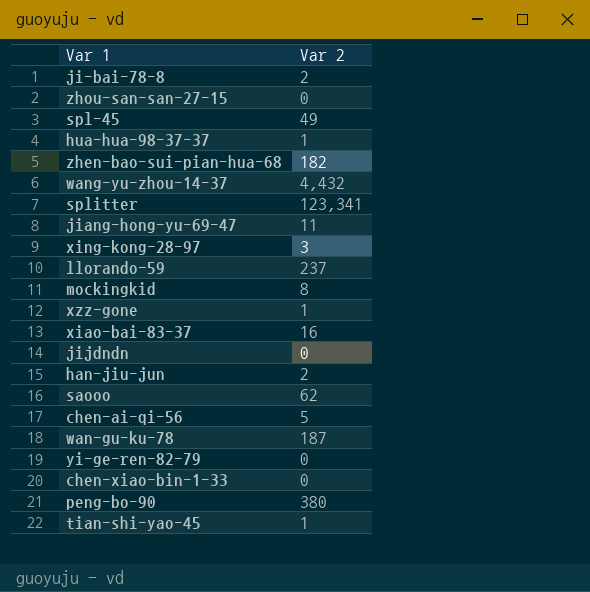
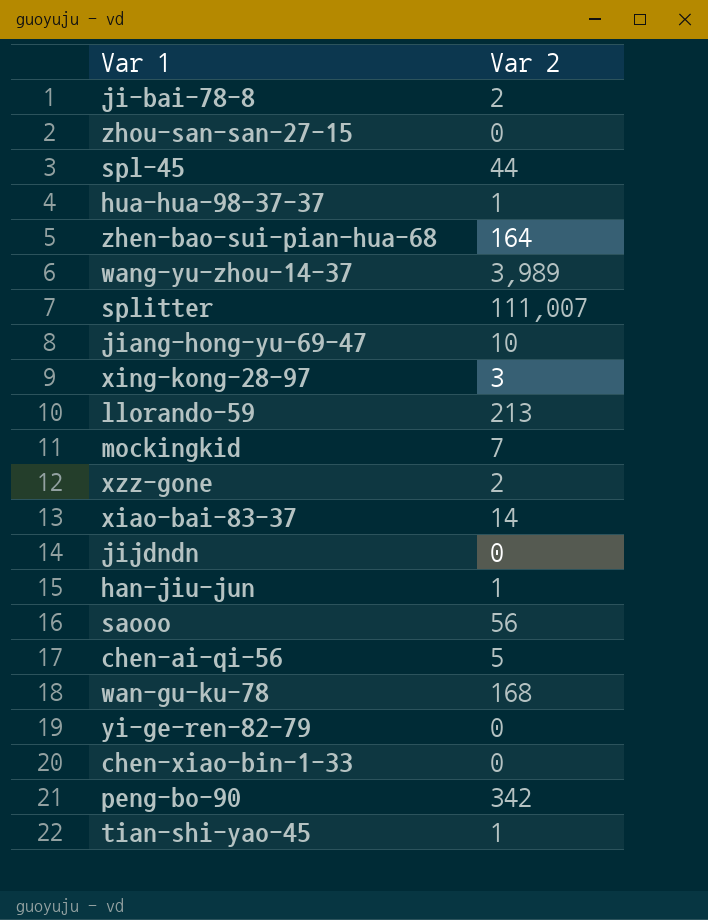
spl-45 | Var 2: 49 -> 44
zhen-bao-sui-pian-hua-68 | Var 2: 182 -> 164
wang-yu-zhou-14-37 | Var 2: 4,432 -> 3,989
splitter | Var 2: 123,341 -> 111,007
jiang-hong-yu-69-47 | Var 2: 11 -> 10
llorando-59 | Var 2: 237 -> 213
mockingkid | Var 2: 8 -> 7
xzz-gone | Var 2: 1 -> 2
xiao-bai-83-37 | Var 2: 16 -> 14
han-jiu-jun | Var 2: 2 -> 1
saooo | Var 2: 62 -> 56
wan-gu-ku-78 | Var 2: 187 -> 168
peng-bo-90 | Var 2: 380 -> 342

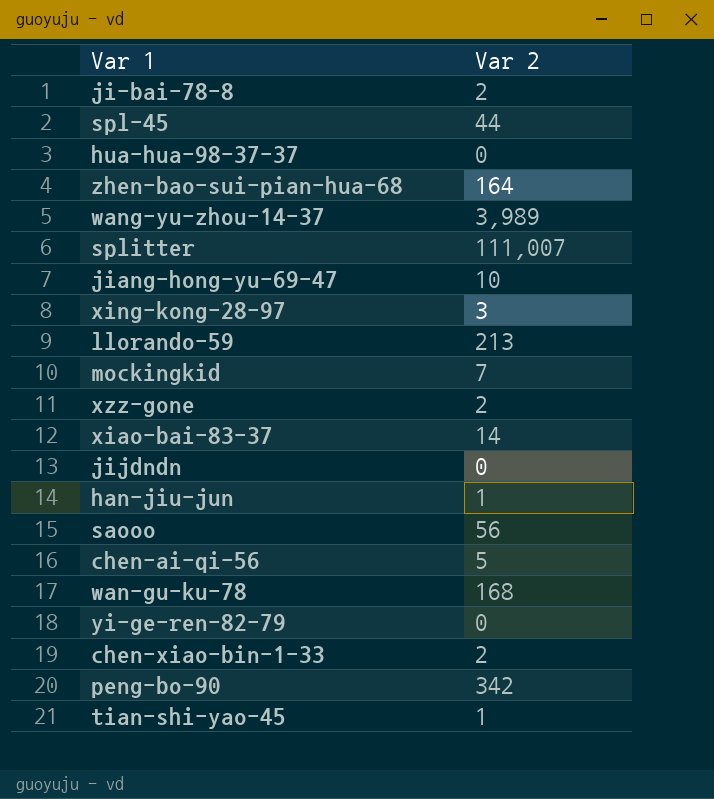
row zhou-san-san-27-15: 0 -> none
hua-hua-98-37-37 | Var 2: 1 -> 0
chen-xiao-bin-1-33 | Var 2: 0 -> 2

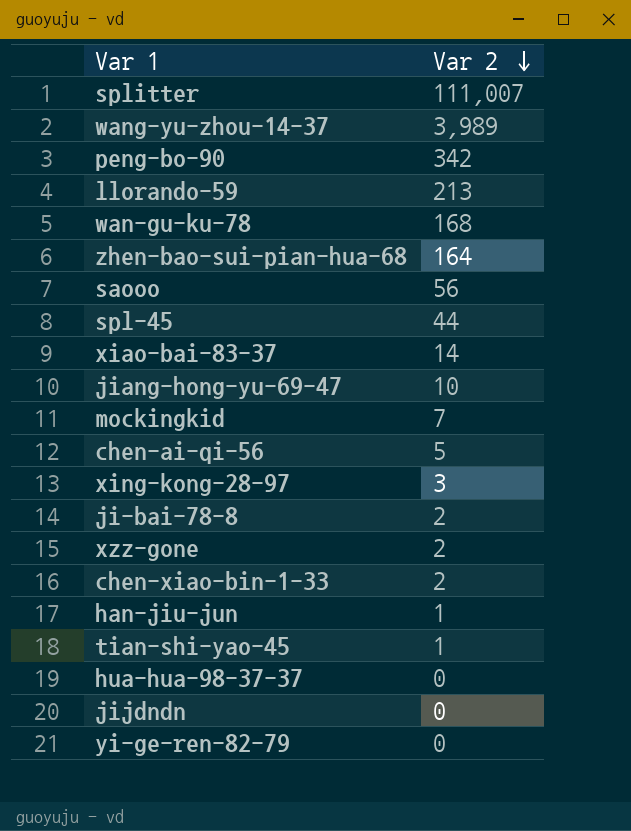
row order: none -> Var 2 descending

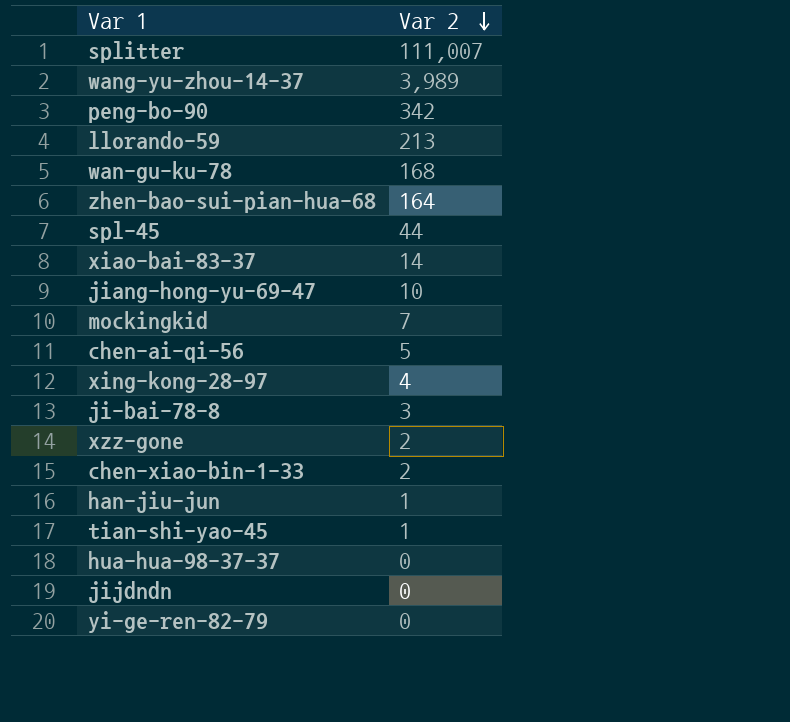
row saooo: 56 -> none
xing-kong-28-97 | Var 2: 3 -> 4
ji-bai-78-8 | Var 2: 2 -> 3

